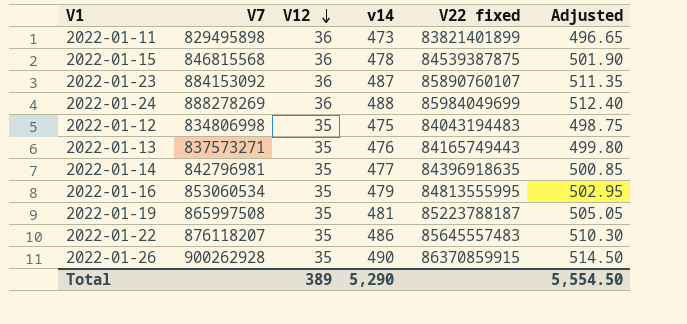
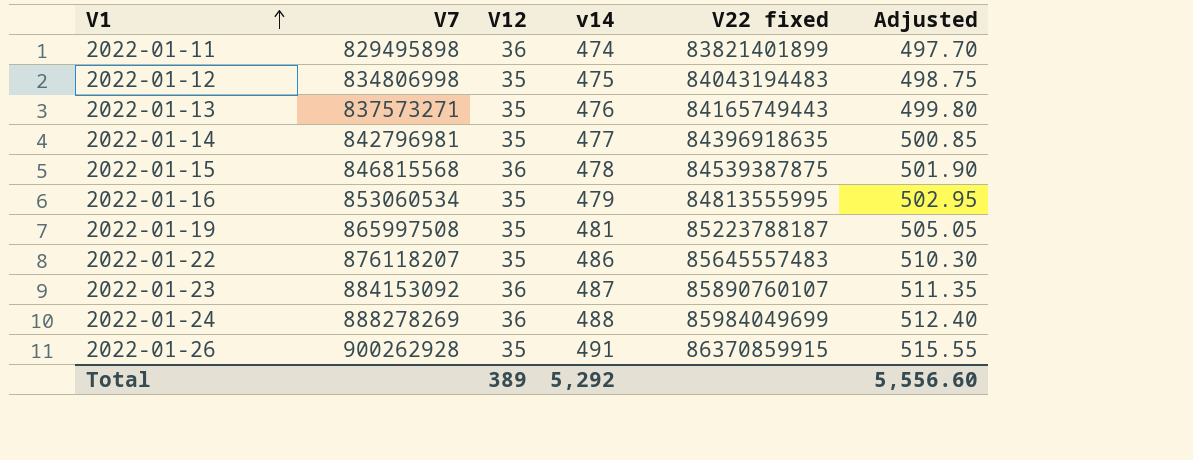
row order: V12 descending -> V1 ascending
2022-01-11 | v14: 473 -> 474
2022-01-11 | Adjusted: 496.65 -> 497.70
2022-01-26 | v14: 490 -> 491
2022-01-26 | Adjusted: 514.50 -> 515.55
Total | v14: 5,290 -> 5,292
Total | Adjusted: 5,554.50 -> 5,556.60

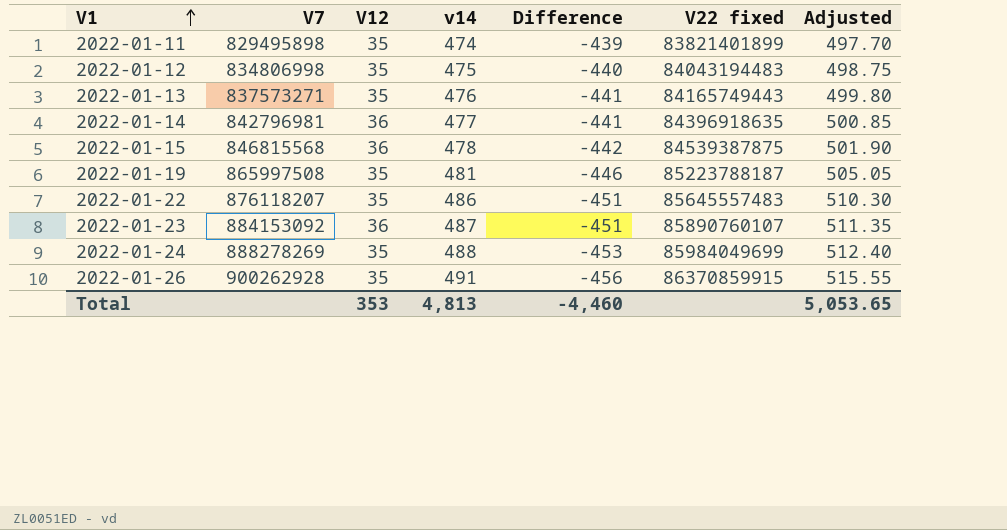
column Difference | formula: none -> [V12] - [v14]
row 2022-01-16: 853060534 | 35 | 479 | 84813555995 | 502.95 -> none
2022-01-11 | V12: 36 -> 35
2022-01-14 | V12: 35 -> 36
2022-01-24 | V12: 36 -> 35
Total | V12: 389 -> 353
Total | v14: 5,292 -> 4,813
Total | Adjusted: 5,556.60 -> 5,053.65

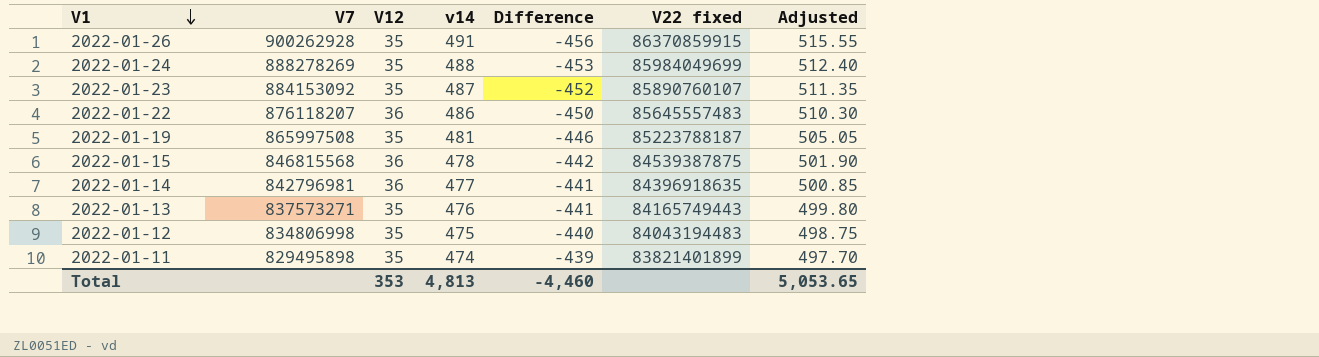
row order: V1 ascending -> V1 descending
2022-01-23 | V12: 36 -> 35
2022-01-23 | Difference: -451 -> -452
2022-01-22 | V12: 35 -> 36
2022-01-22 | Difference: -451 -> -450

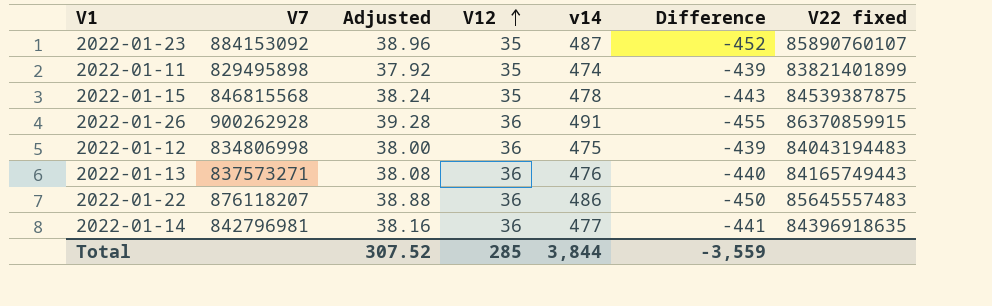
row order: V1 descending -> V12 ascending
column Adjusted | formula: [v14] * 1.05 -> [v14] * 0.08
column Adjusted | position: 7 -> 3
row 2022-01-24: 888278269 | 35 | 488 | -453 | 85984049699 | 512.40 -> none
row 2022-01-19: 865997508 | 35 | 481 | -446 | 85223788187 | 505.05 -> none
2022-01-15 | V12: 36 -> 35
2022-01-15 | Difference: -442 -> -443
2022-01-26 | V12: 35 -> 36
2022-01-26 | Difference: -456 -> -455
2022-01-12 | V12: 35 -> 36
2022-01-12 | Difference: -440 -> -439
2022-01-13 | V12: 35 -> 36
2022-01-13 | Difference: -441 -> -440
Total | Adjusted: 5,053.65 -> 307.52
Total | V12: 353 -> 285
Total | v14: 4,813 -> 3,844
Total | Difference: -4,460 -> -3,559

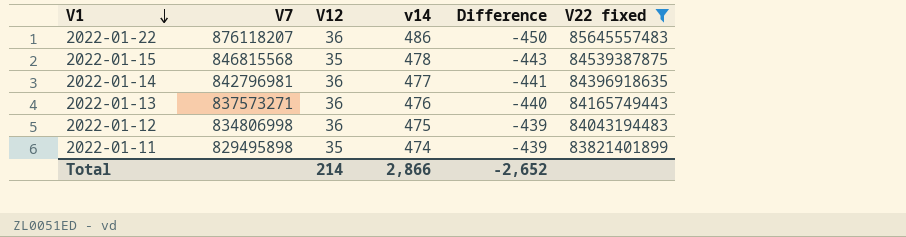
filter: none -> V22 fixed <= 85645557483
row order: V12 ascending -> V1 descending
column Adjusted | formula: [v14] * 0.08 -> none
Total | V12: 285 -> 214
Total | v14: 3,844 -> 2,866
Total | Difference: -3,559 -> -2,652

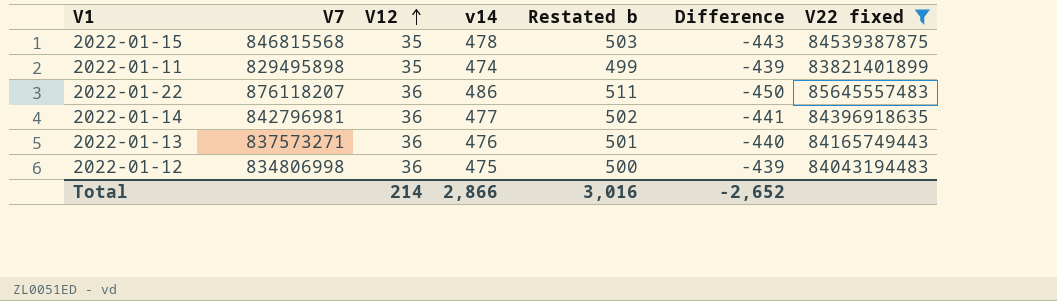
row order: V1 descending -> V12 ascending
column Restated b | formula: none -> [v14] + 25

